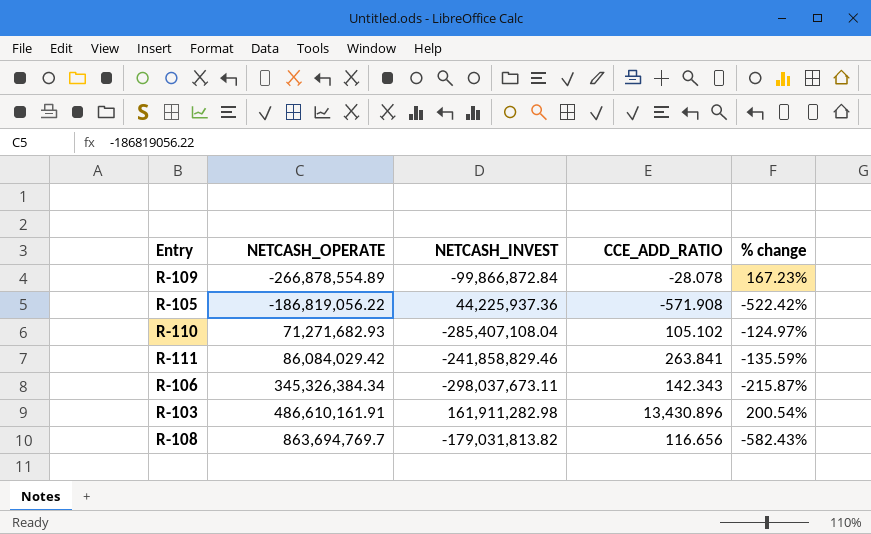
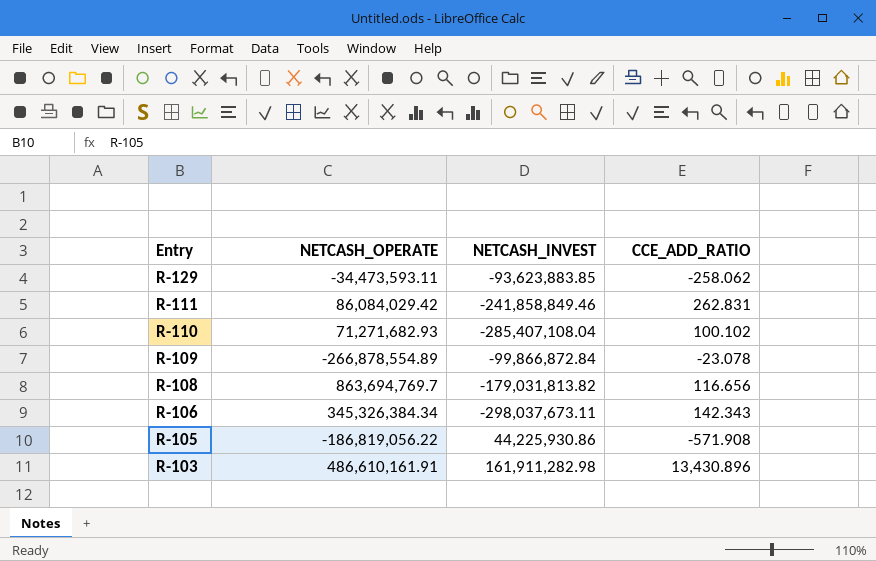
row order: NETCASH_OPERATE ascending -> Entry descending
column % change | formula: ([NETCASH_OPERATE] - [NETCASH_INVEST]) / [NETCASH_INVEST] -> none
row R-129: none -> -34,473,593.11 | -93,623,883.85 | -258.062
R-111 | NETCASH_INVEST: -241,858,829.46 -> -241,858,849.46
R-111 | CCE_ADD_RATIO: 263.841 -> 262.831
R-110 | CCE_ADD_RATIO: 105.102 -> 100.102
R-109 | CCE_ADD_RATIO: -28.078 -> -23.078
R-105 | NETCASH_INVEST: 44,225,937.36 -> 44,225,930.86

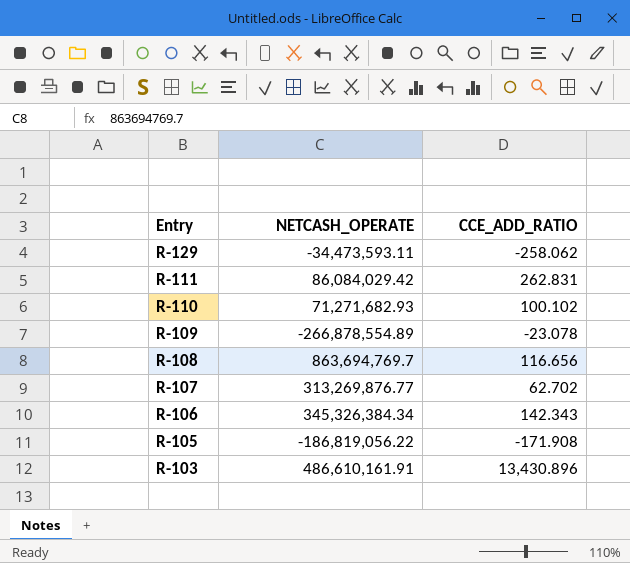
column NETCASH_INVEST | position: 3 -> none
row R-107: none -> 313,269,876.77 | 62.702
R-105 | CCE_ADD_RATIO: -571.908 -> -171.908

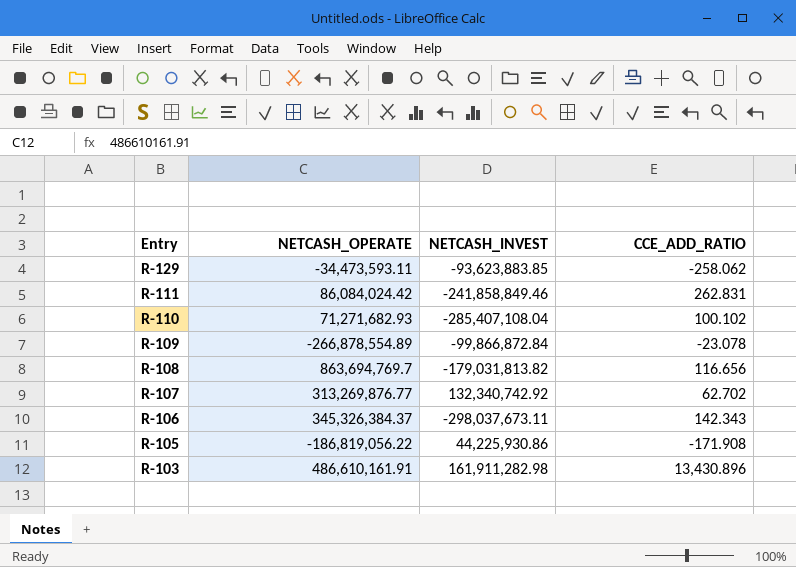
column NETCASH_INVEST | position: none -> 3
R-111 | NETCASH_OPERATE: 86,084,029.42 -> 86,084,024.42
R-106 | NETCASH_OPERATE: 345,326,384.34 -> 345,326,384.37

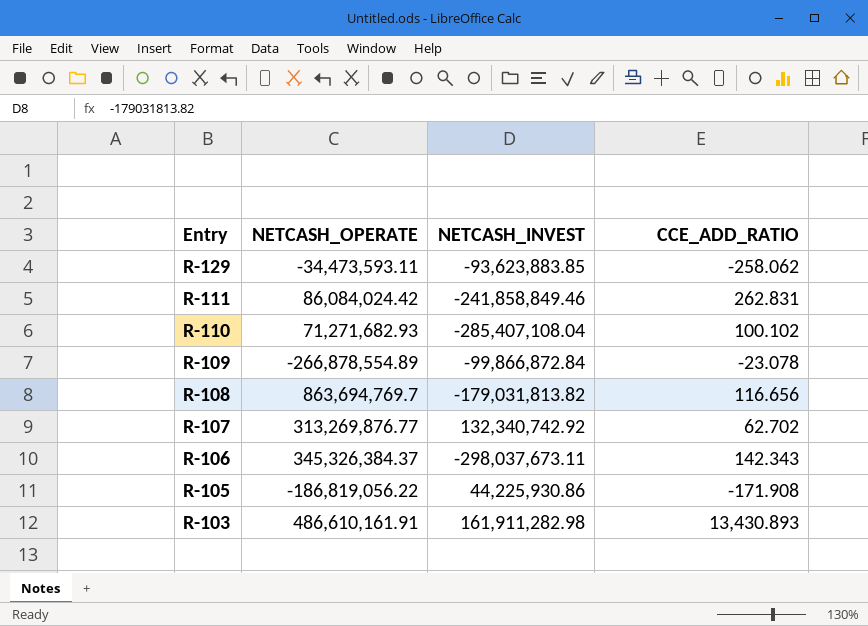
R-103 | CCE_ADD_RATIO: 13,430.896 -> 13,430.893

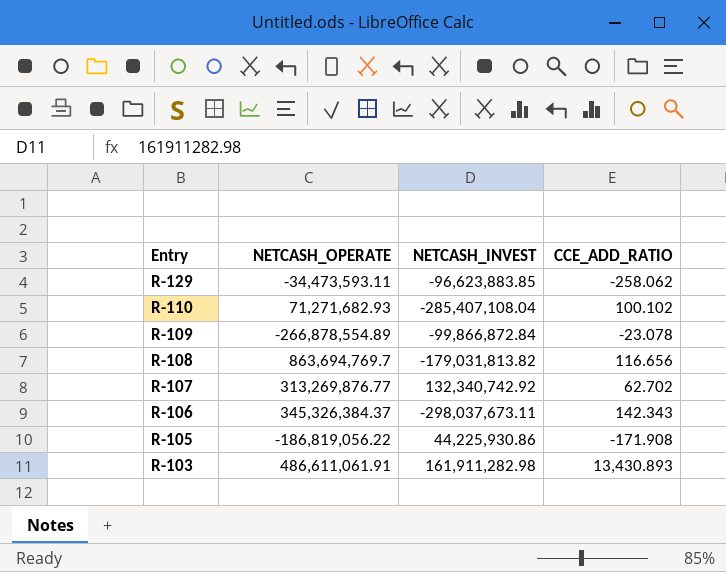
row R-111: 86,084,024.42 | -241,858,849.46 | 262.831 -> none
R-129 | NETCASH_INVEST: -93,623,883.85 -> -96,623,883.85
R-103 | NETCASH_OPERATE: 486,610,161.91 -> 486,611,061.91

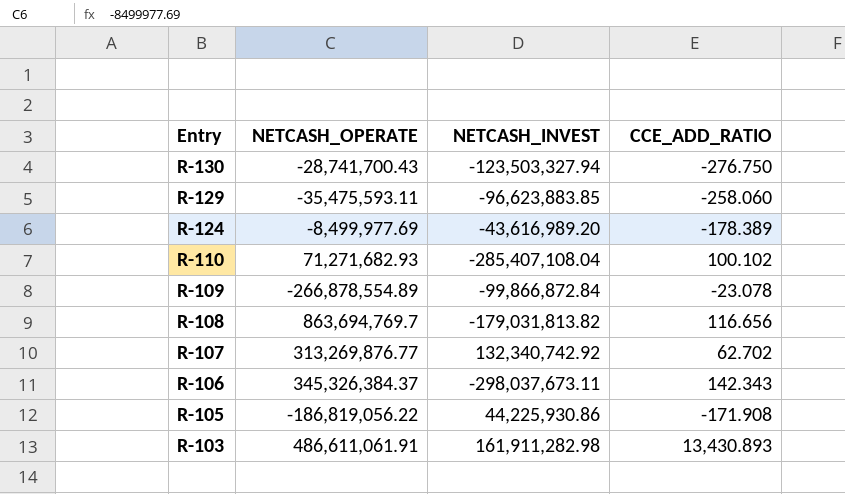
row R-130: none -> -28,741,700.43 | -123,503,327.94 | -276.750
R-129 | NETCASH_OPERATE: -34,473,593.11 -> -35,475,593.11
R-129 | CCE_ADD_RATIO: -258.062 -> -258.060
row R-124: none -> -8,499,977.69 | -43,616,989.20 | -178.389

